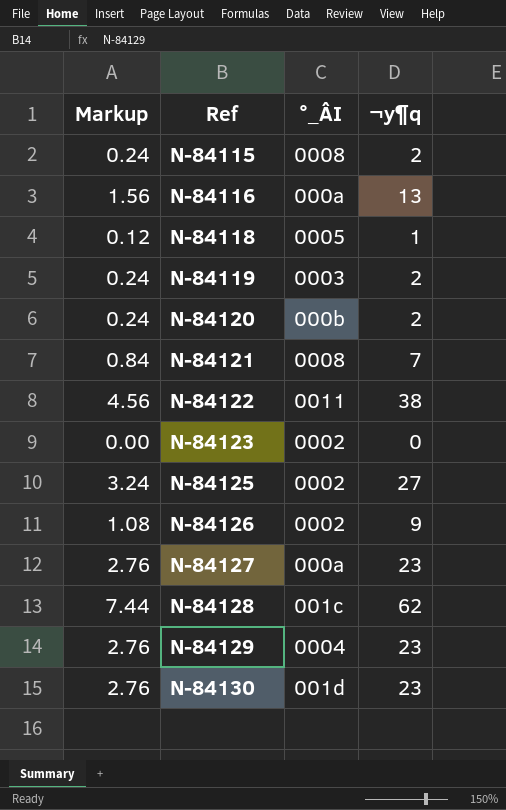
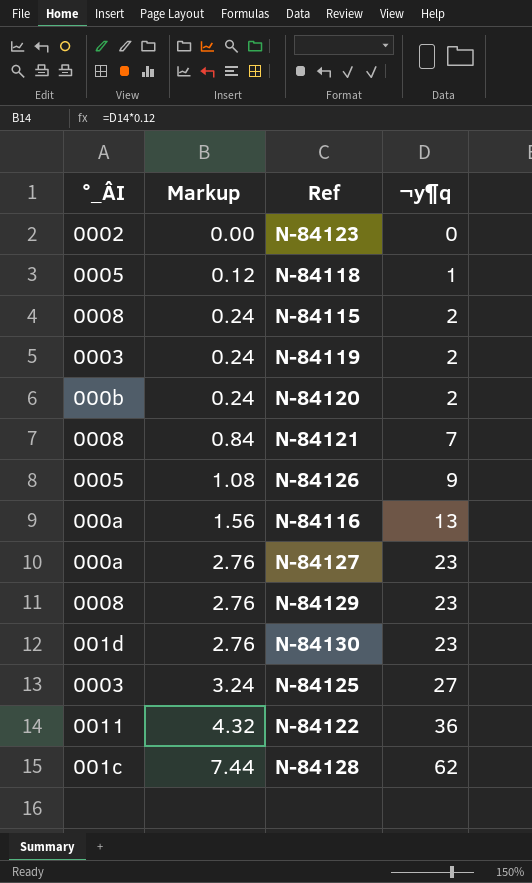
row order: Ref ascending -> Markup ascending
column °_ÂI | position: 3 -> 1
N-84126 | °_ÂI: 0002 -> 0005
N-84129 | °_ÂI: 0004 -> 0008
N-84125 | °_ÂI: 0002 -> 0003
N-84122 | Markup: 4.56 -> 4.32
N-84122 | ¬y¶q: 38 -> 36

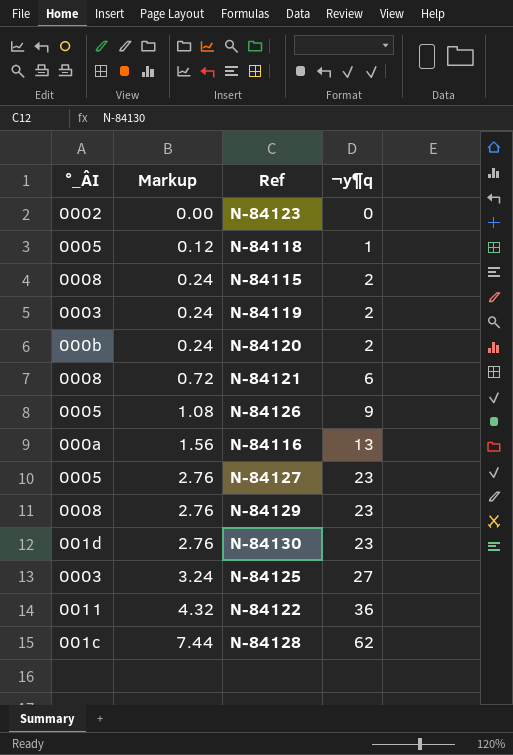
N-84121 | Markup: 0.84 -> 0.72
N-84121 | ¬y¶q: 7 -> 6
N-84127 | °_ÂI: 000a -> 0005

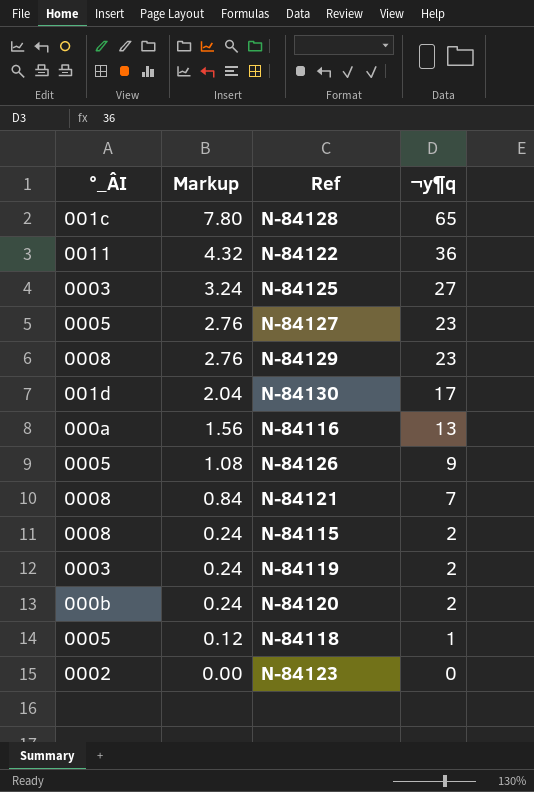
row order: Markup ascending -> Markup descending
N-84128 | Markup: 7.44 -> 7.80
N-84128 | ¬y¶q: 62 -> 65
N-84130 | Markup: 2.76 -> 2.04
N-84130 | ¬y¶q: 23 -> 17
N-84121 | Markup: 0.72 -> 0.84
N-84121 | ¬y¶q: 6 -> 7

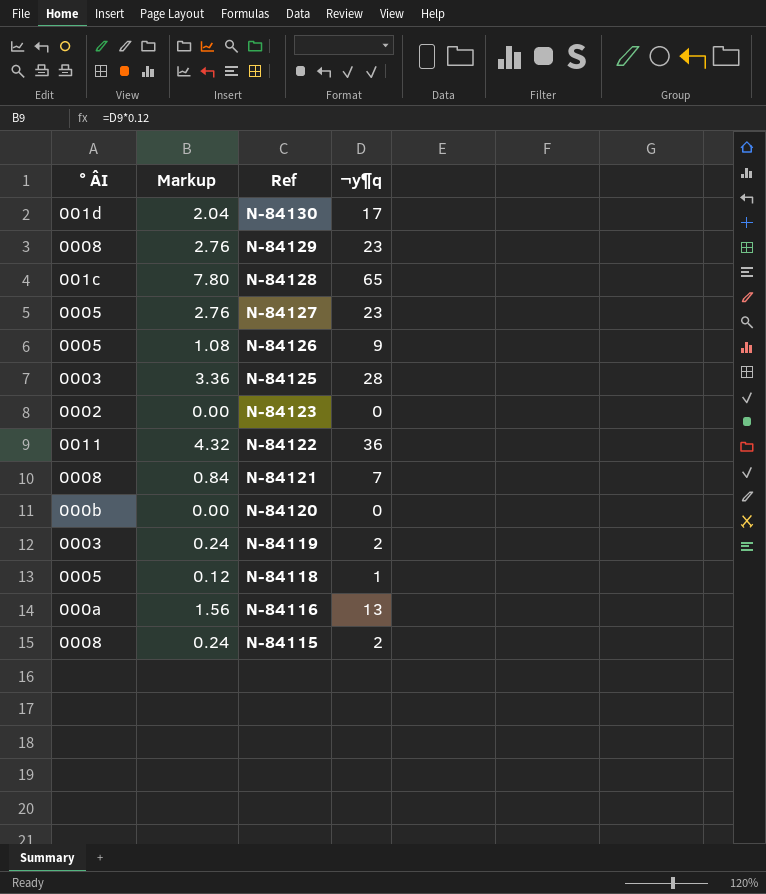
row order: Markup descending -> Ref descending
column name: °_ÂI -> ° ÂI
N-84125 | Markup: 3.24 -> 3.36
N-84125 | ¬y¶q: 27 -> 28
N-84120 | Markup: 0.24 -> 0.00
N-84120 | ¬y¶q: 2 -> 0

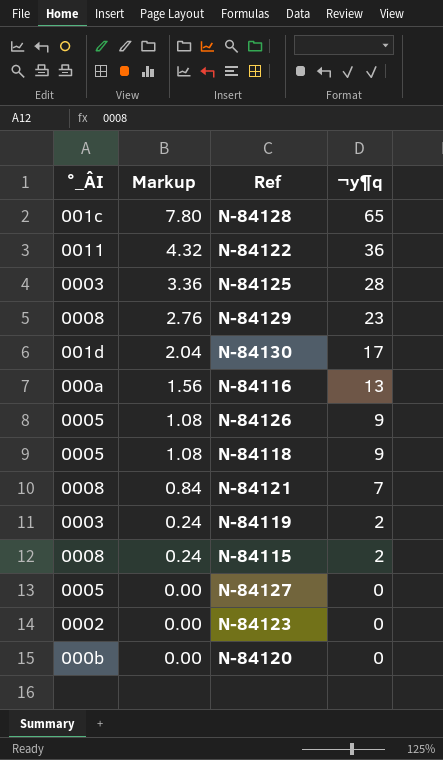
row order: Ref descending -> Markup descending
column name: ° ÂI -> °_ÂI
N-84118 | Markup: 0.12 -> 1.08
N-84118 | ¬y¶q: 1 -> 9
N-84127 | Markup: 2.76 -> 0.00
N-84127 | ¬y¶q: 23 -> 0

